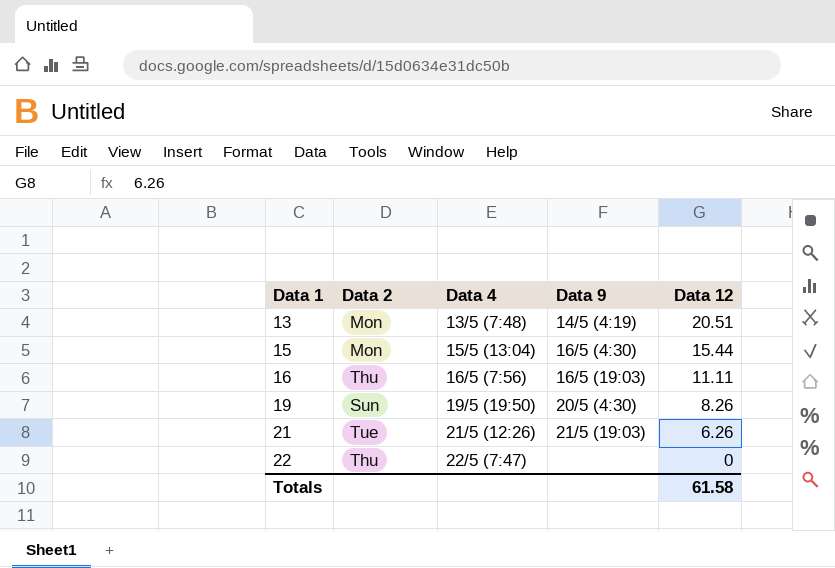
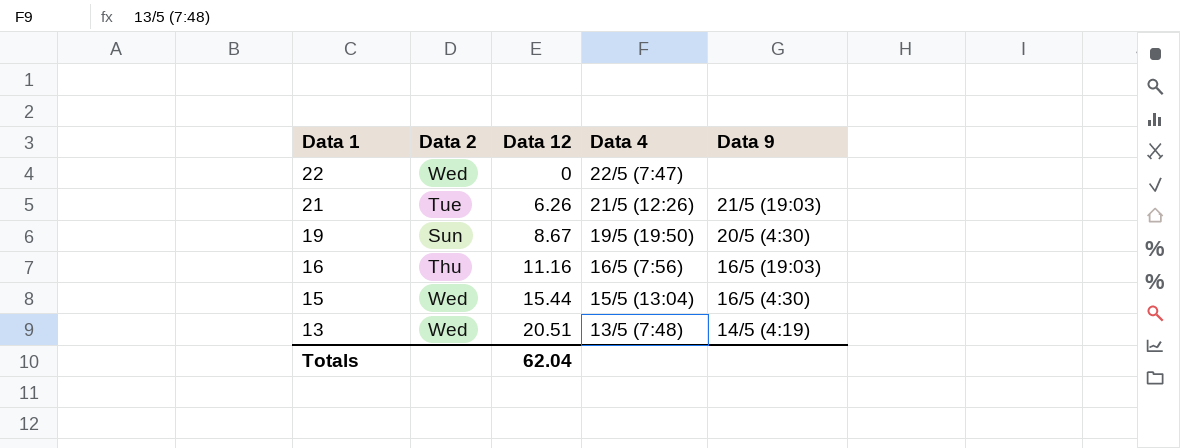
row order: Data 1 ascending -> Data 1 descending
column Data 12 | position: 5 -> 3
22 | Data 2: Thu -> Wed
19 | Data 12: 8.26 -> 8.67
16 | Data 12: 11.11 -> 11.16
15 | Data 2: Mon -> Wed
13 | Data 2: Mon -> Wed
Totals | Data 12: 61.58 -> 62.04

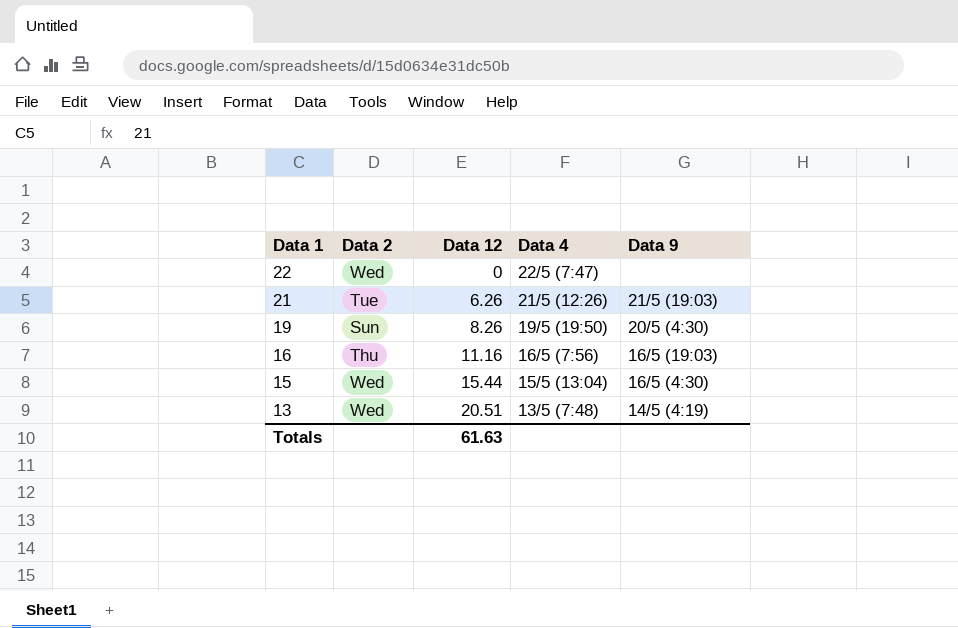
19 | Data 12: 8.67 -> 8.26
Totals | Data 12: 62.04 -> 61.63

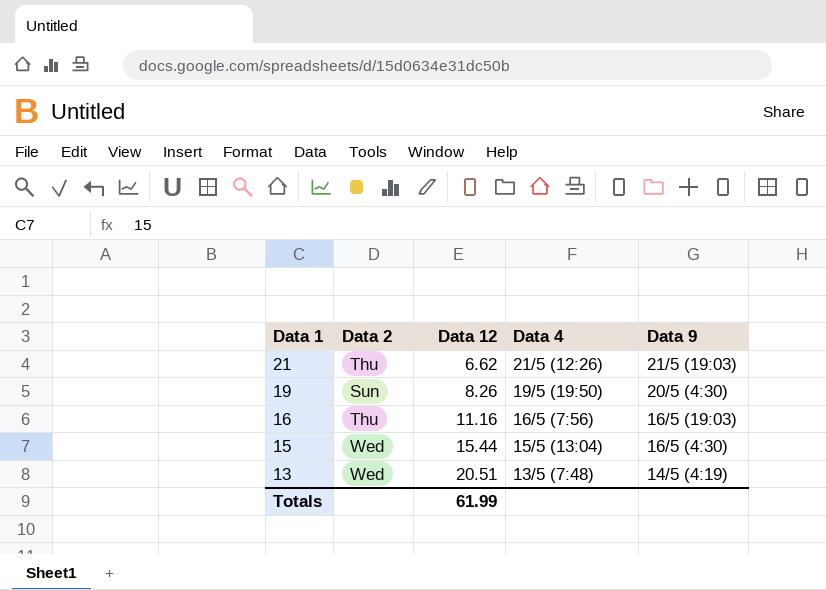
row 22: Wed | 0 | 22/5 (7:47) | none -> none
21 | Data 2: Tue -> Thu
21 | Data 12: 6.26 -> 6.62
Totals | Data 12: 61.63 -> 61.99

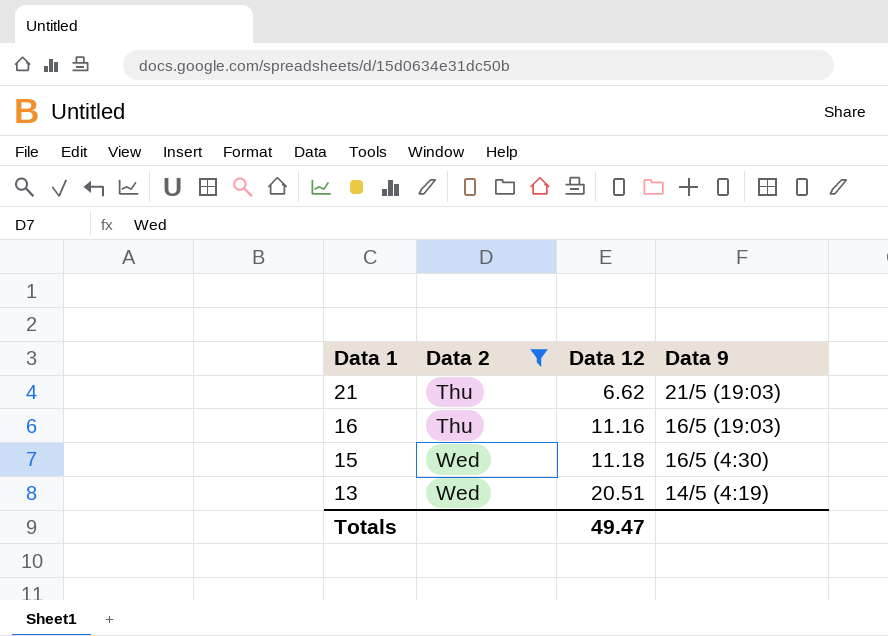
filter: none -> Data 2 != Sun
column Data 4 | position: 4 -> none
15 | Data 12: 15.44 -> 11.18
Totals | Data 12: 61.99 -> 49.47

